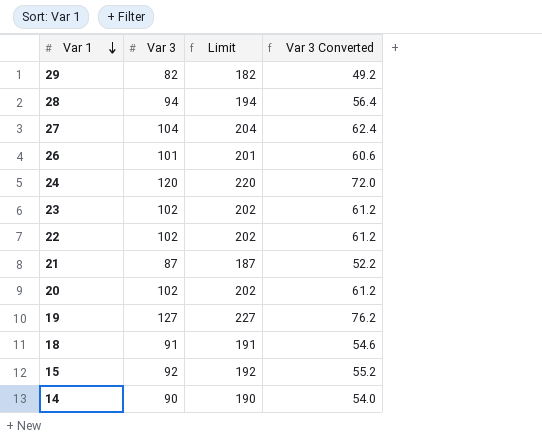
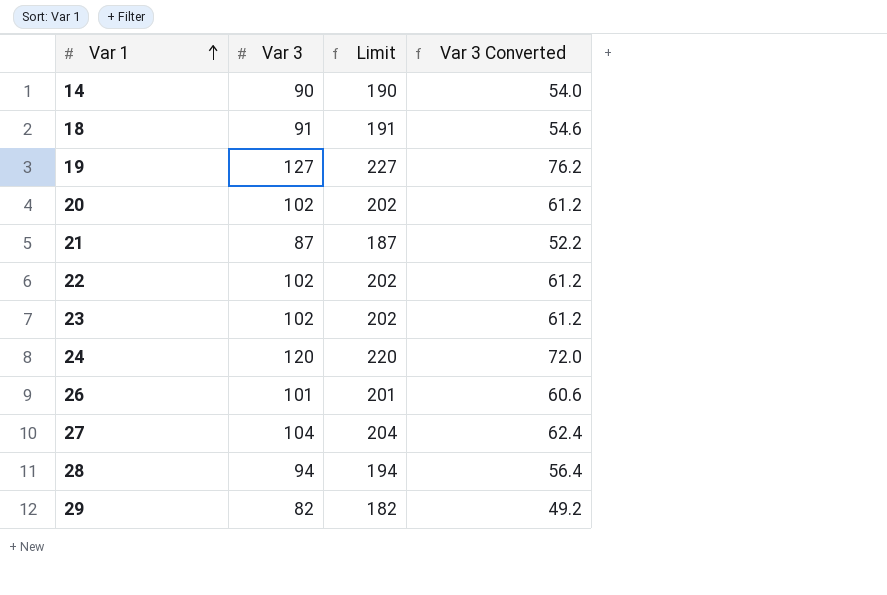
row order: Var 1 descending -> Var 1 ascending
row 15: 92 | 192 | 55.2 -> none

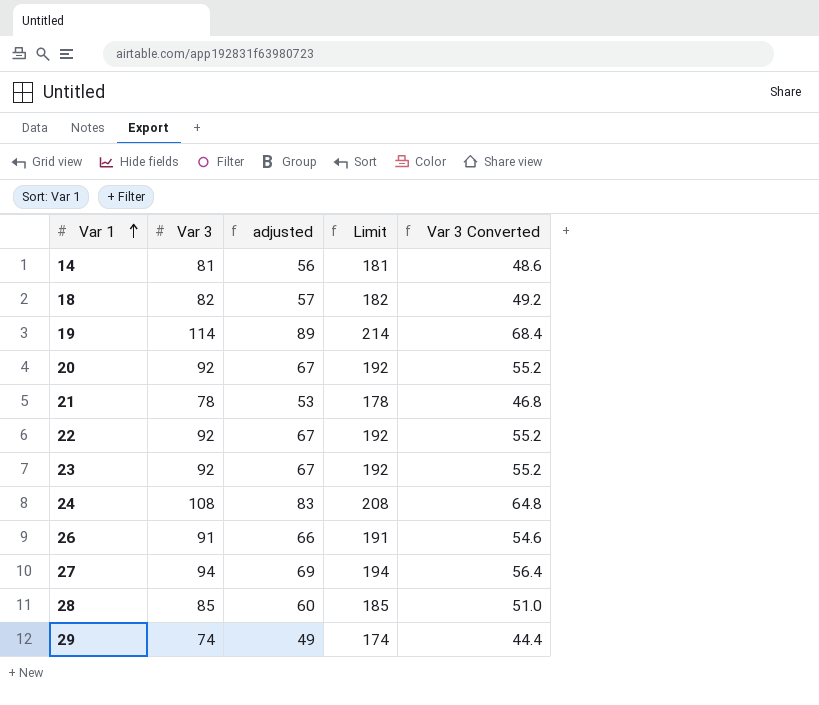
column adjusted | formula: none -> [Var 3] - 25
14 | Var 3: 90 -> 81
14 | Limit: 190 -> 181
14 | Var 3 Converted: 54.0 -> 48.6
18 | Var 3: 91 -> 82
18 | Limit: 191 -> 182
18 | Var 3 Converted: 54.6 -> 49.2
19 | Var 3: 127 -> 114
19 | Limit: 227 -> 214
19 | Var 3 Converted: 76.2 -> 68.4
20 | Var 3: 102 -> 92
20 | Limit: 202 -> 192
20 | Var 3 Converted: 61.2 -> 55.2
21 | Var 3: 87 -> 78
21 | Limit: 187 -> 178
21 | Var 3 Converted: 52.2 -> 46.8
22 | Var 3: 102 -> 92
22 | Limit: 202 -> 192
22 | Var 3 Converted: 61.2 -> 55.2
23 | Var 3: 102 -> 92
23 | Limit: 202 -> 192
23 | Var 3 Converted: 61.2 -> 55.2
24 | Var 3: 120 -> 108
24 | Limit: 220 -> 208
24 | Var 3 Converted: 72.0 -> 64.8
26 | Var 3: 101 -> 91
26 | Limit: 201 -> 191
26 | Var 3 Converted: 60.6 -> 54.6
27 | Var 3: 104 -> 94
27 | Limit: 204 -> 194
27 | Var 3 Converted: 62.4 -> 56.4
28 | Var 3: 94 -> 85
28 | Limit: 194 -> 185
28 | Var 3 Converted: 56.4 -> 51.0
29 | Var 3: 82 -> 74
29 | Limit: 182 -> 174
29 | Var 3 Converted: 49.2 -> 44.4

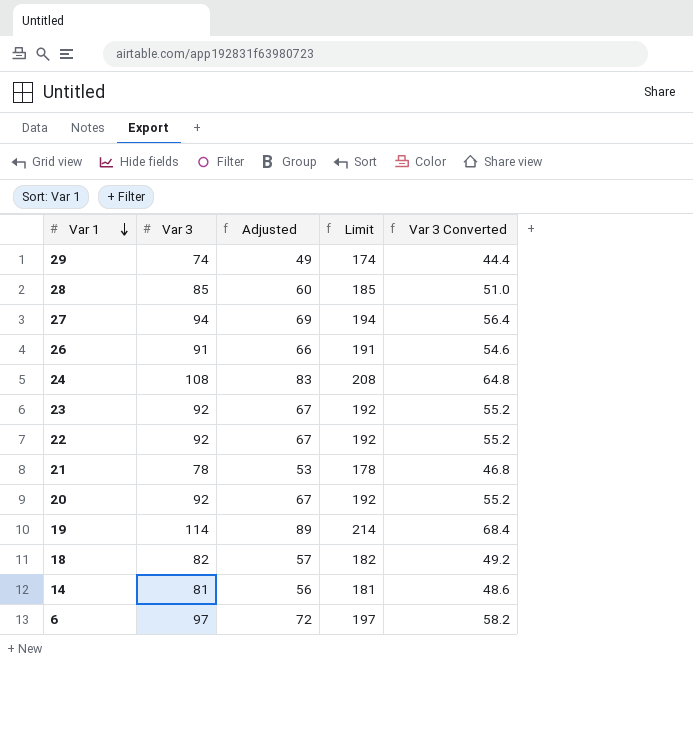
row order: Var 1 ascending -> Var 1 descending
column name: adjusted -> Adjusted
row 6: none -> 97 | 72 | 197 | 58.2

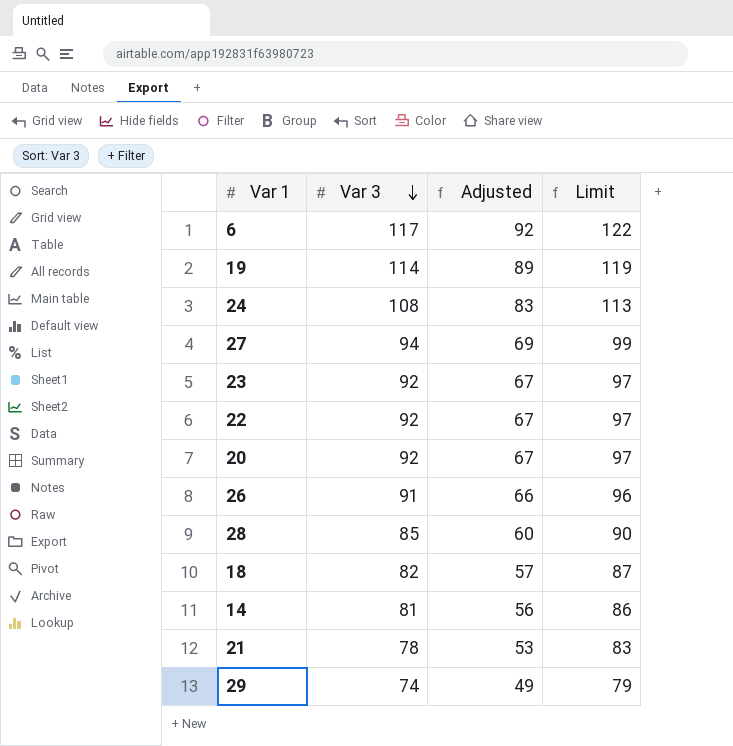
row order: Var 1 descending -> Var 3 descending
column Var 3 Converted | formula: [Var 3] * 0.6 -> none
column Limit | formula: [Var 3] + 100 -> [Var 3] + 5
6 | Var 3: 97 -> 117
6 | Adjusted: 72 -> 92

